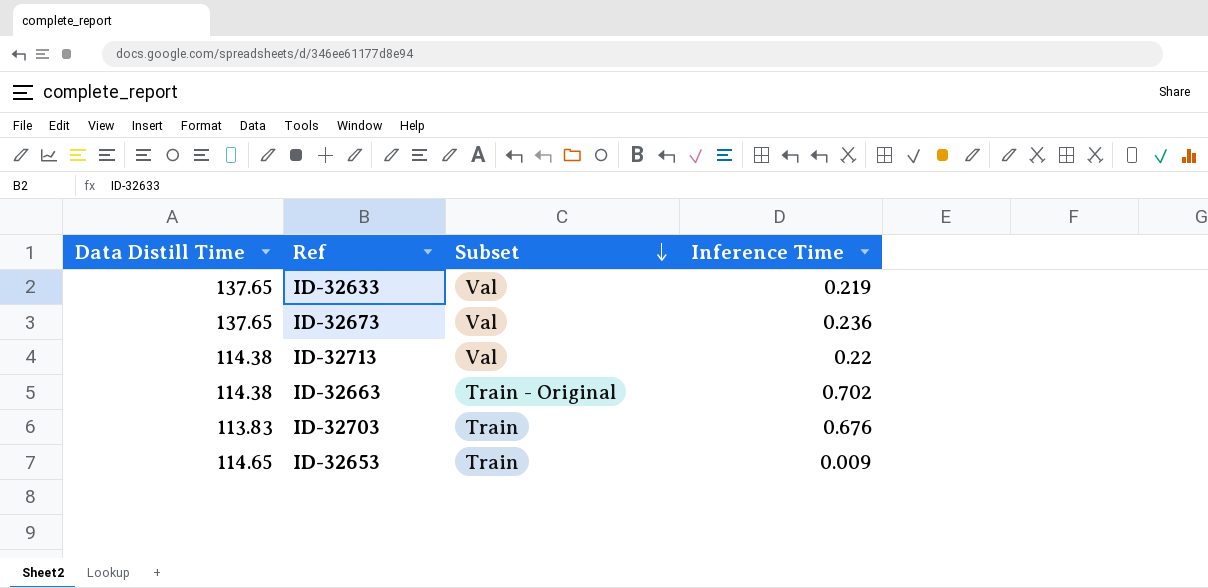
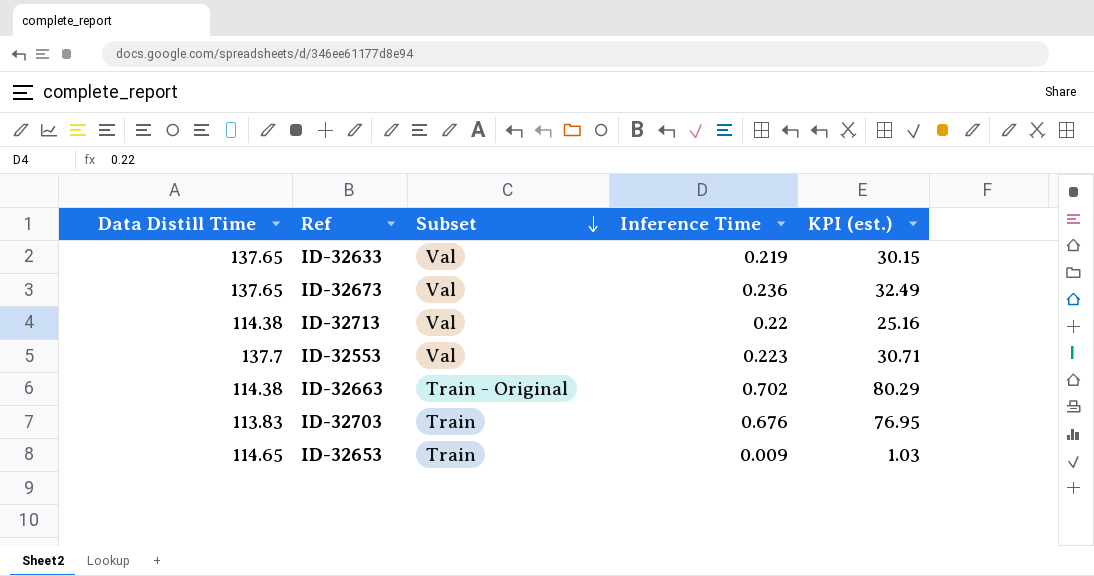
column KPI (est.) | formula: none -> [Data Distill Time] * [Inference Time]
row ID-32553: none -> 137.7 | Val | 0.223 | 30.71

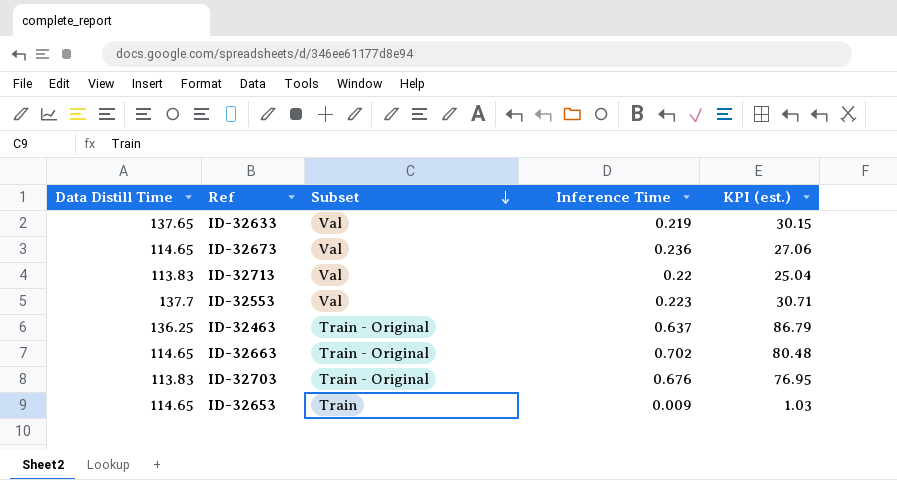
ID-32673 | Data Distill Time: 137.65 -> 114.65
ID-32673 | KPI (est.): 32.49 -> 27.06
ID-32713 | Data Distill Time: 114.38 -> 113.83
ID-32713 | KPI (est.): 25.16 -> 25.04
row ID-32463: none -> 136.25 | Train - Original | 0.637 | 86.79
ID-32663 | Data Distill Time: 114.38 -> 114.65
ID-32663 | KPI (est.): 80.29 -> 80.48
ID-32703 | Subset: Train -> Train - Original

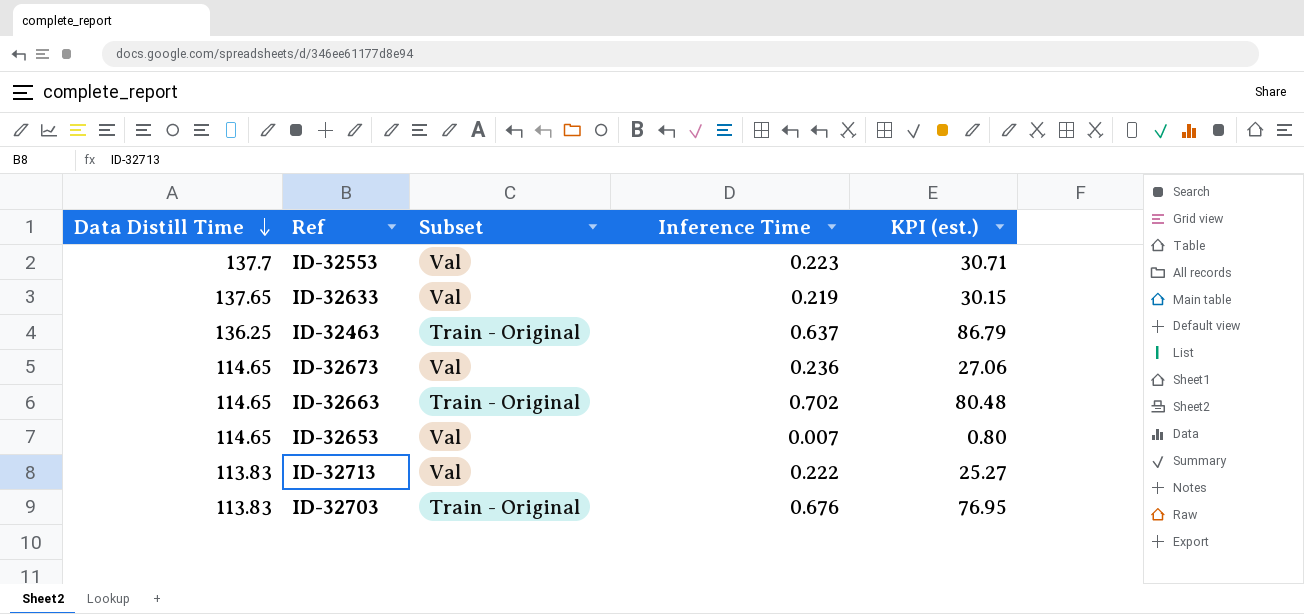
row order: Subset descending -> Data Distill Time descending
ID-32653 | Subset: Train -> Val
ID-32653 | Inference Time: 0.009 -> 0.007
ID-32653 | KPI (est.): 1.03 -> 0.80
ID-32713 | Inference Time: 0.22 -> 0.222
ID-32713 | KPI (est.): 25.04 -> 25.27

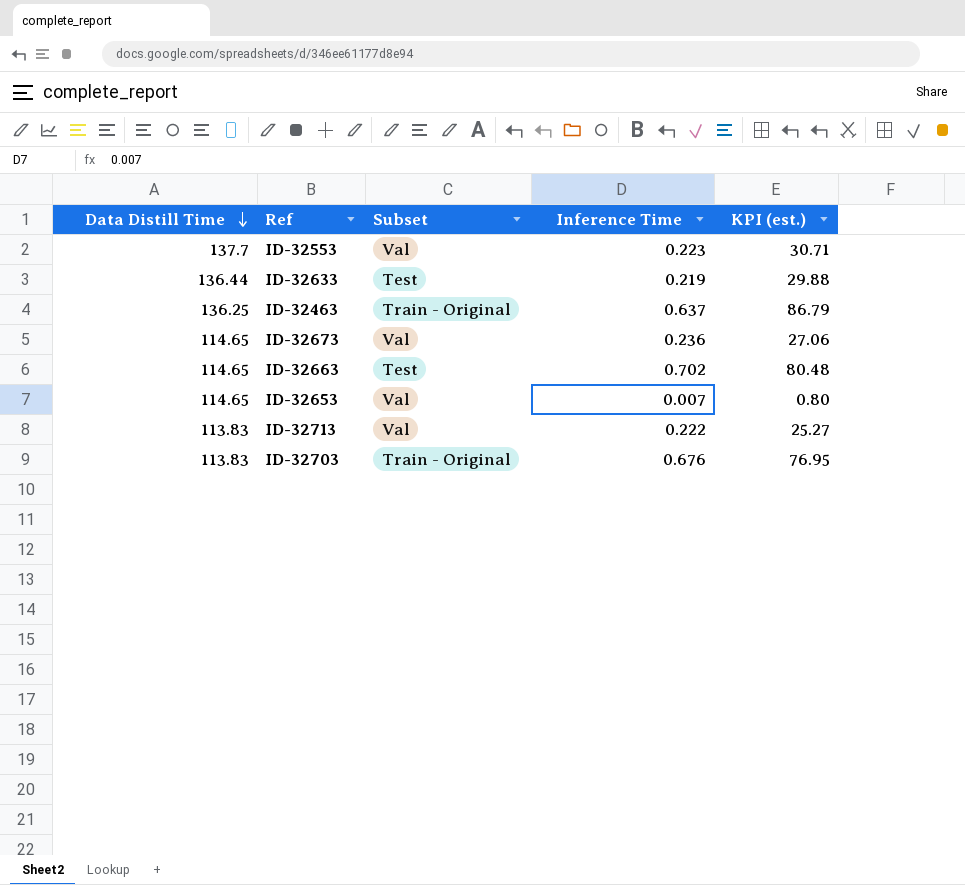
ID-32633 | Data Distill Time: 137.65 -> 136.44
ID-32633 | Subset: Val -> Test
ID-32633 | KPI (est.): 30.15 -> 29.88
ID-32663 | Subset: Train - Original -> Test

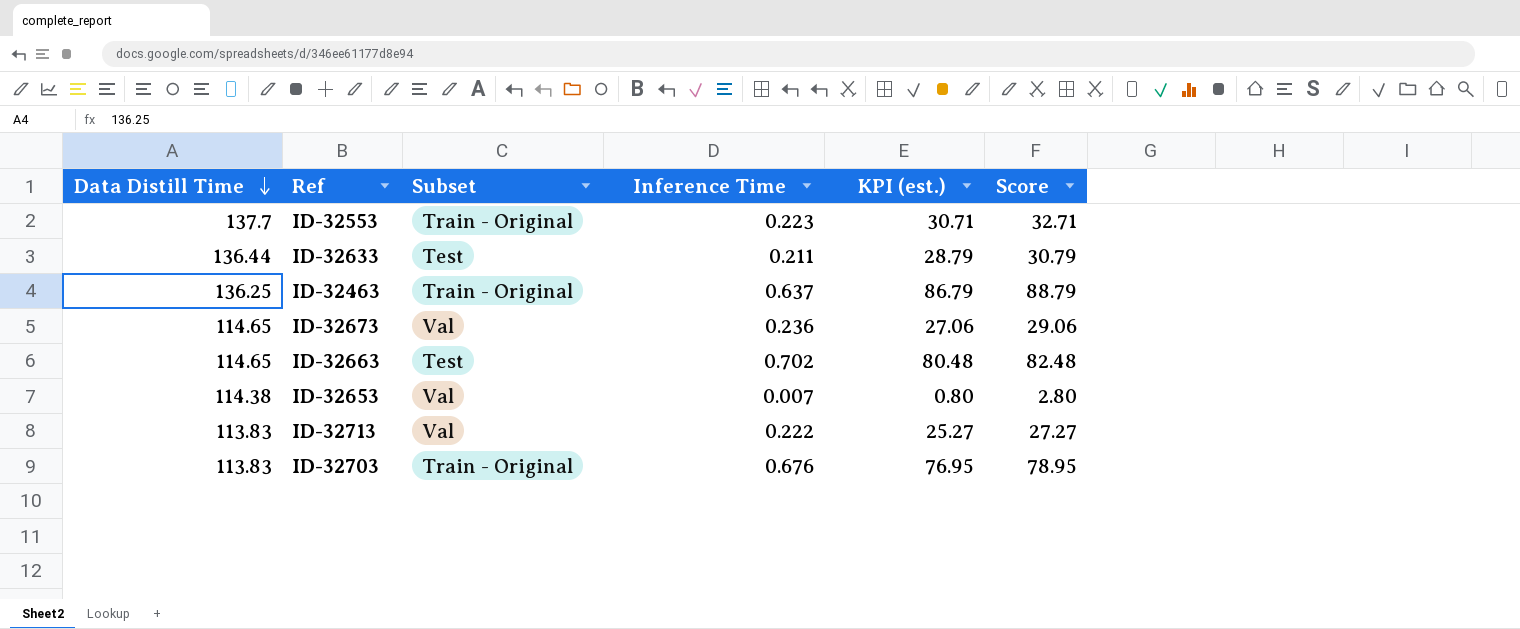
column Score | formula: none -> [KPI (est.)] + 2
ID-32553 | Subset: Val -> Train - Original
ID-32633 | Inference Time: 0.219 -> 0.211
ID-32633 | KPI (est.): 29.88 -> 28.79
ID-32653 | Data Distill Time: 114.65 -> 114.38

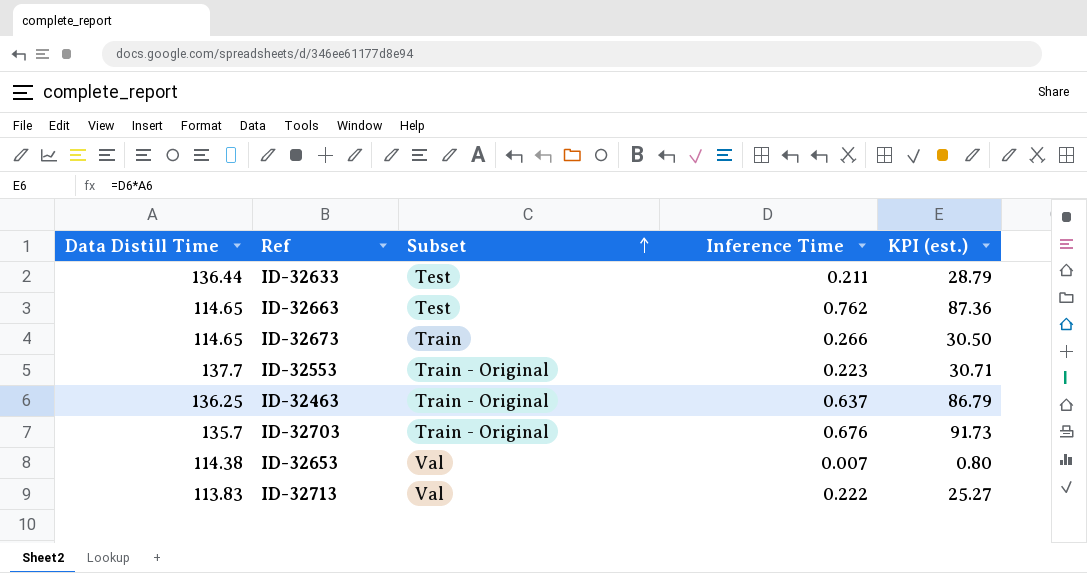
row order: Data Distill Time descending -> Subset ascending
column Score | formula: [KPI (est.)] + 2 -> none
ID-32663 | Inference Time: 0.702 -> 0.762
ID-32663 | KPI (est.): 80.48 -> 87.36
ID-32673 | Subset: Val -> Train
ID-32673 | Inference Time: 0.236 -> 0.266
ID-32673 | KPI (est.): 27.06 -> 30.50
ID-32703 | Data Distill Time: 113.83 -> 135.7
ID-32703 | KPI (est.): 76.95 -> 91.73

